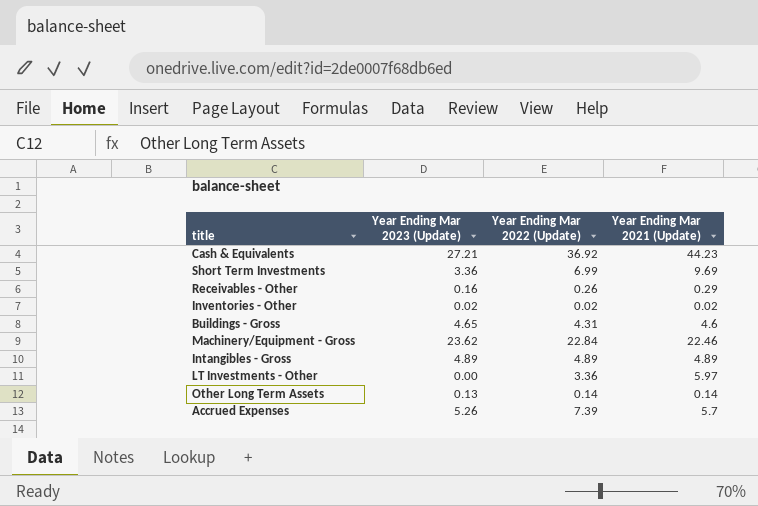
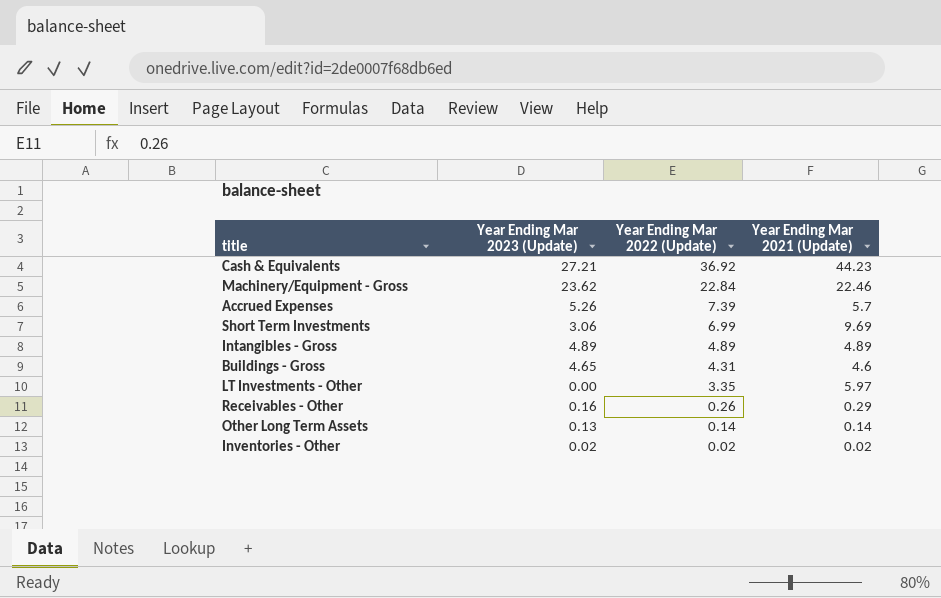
row order: none -> Year Ending Mar 2022 (Update) descending
Short Term Investments | Year Ending Mar 2023 (Update): 3.36 -> 3.06
LT Investments - Other | Year Ending Mar 2022 (Update): 3.36 -> 3.35

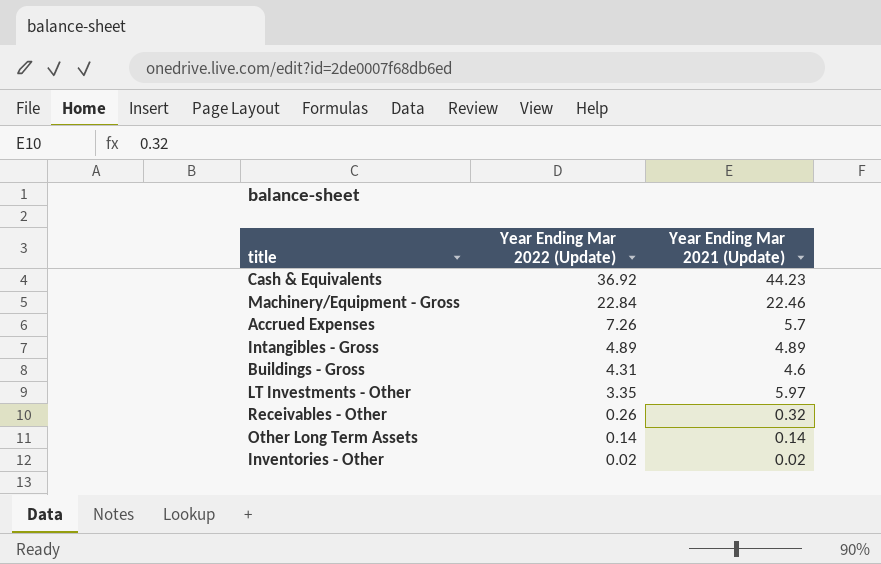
column Year Ending Mar 2023 (Update) | position: 2 -> none
row Short Term Investments: 3.06 | 6.99 | 9.69 -> none
Accrued Expenses | Year Ending Mar 2022 (Update): 7.39 -> 7.26
Receivables - Other | Year Ending Mar 2021 (Update): 0.29 -> 0.32

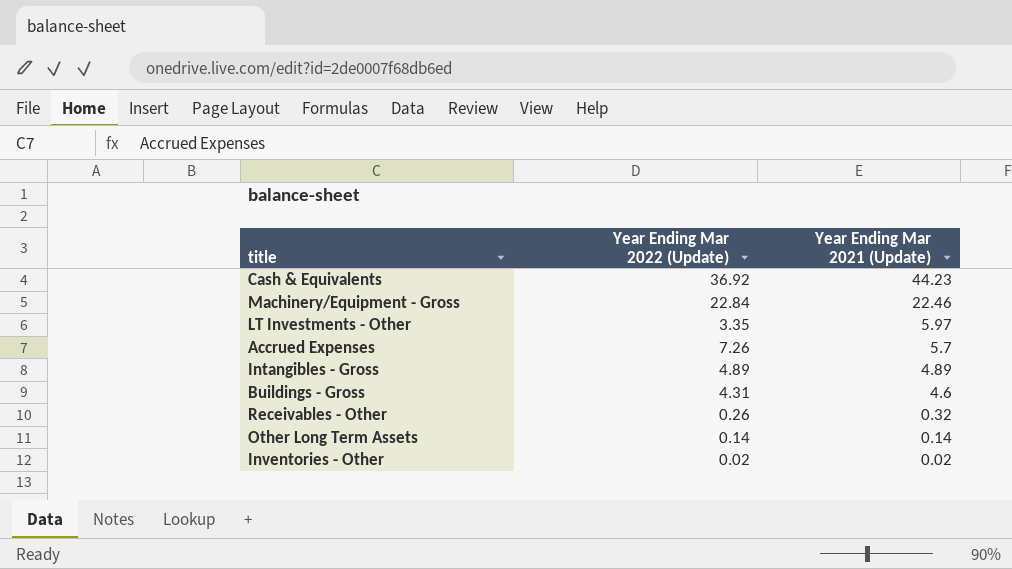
row order: Year Ending Mar 2022 (Update) descending -> Year Ending Mar 2021 (Update) descending

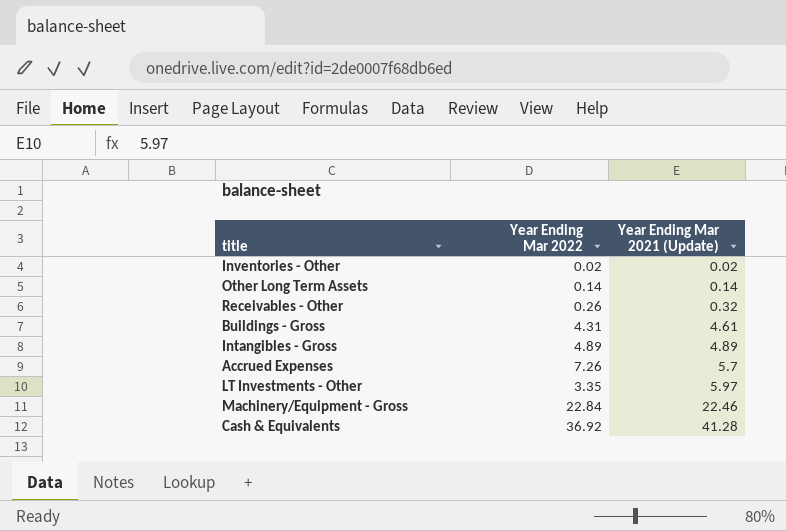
row order: Year Ending Mar 2021 (Update) descending -> Year Ending Mar 2021 (Update) ascending
column name: Year Ending Mar 2022 (Update) -> Year Ending Mar 2022
Buildings - Gross | Year Ending Mar 2021 (Update): 4.6 -> 4.61
Cash & Equivalents | Year Ending Mar 2021 (Update): 44.23 -> 41.28

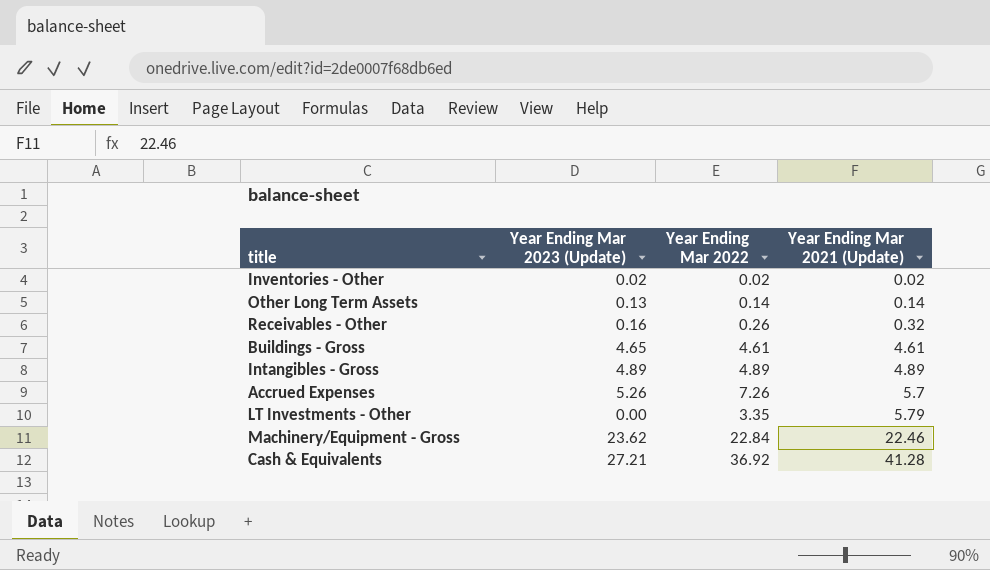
column Year Ending Mar 2023 (Update) | position: none -> 2
Buildings - Gross | Year Ending Mar 2022: 4.31 -> 4.61
LT Investments - Other | Year Ending Mar 2021 (Update): 5.97 -> 5.79

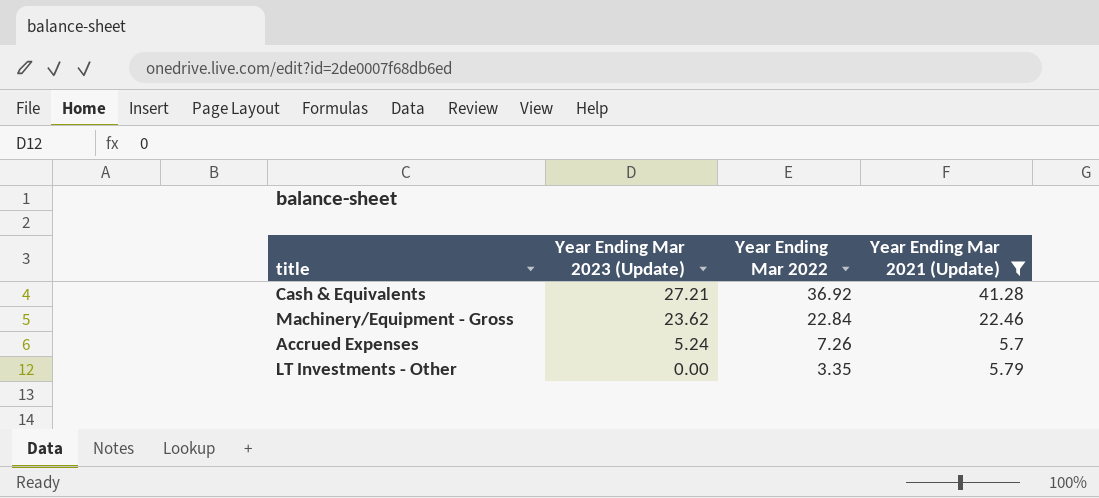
filter: none -> Year Ending Mar 2021 (Update) >= 5.7
row order: Year Ending Mar 2021 (Update) ascending -> Year Ending Mar 2023 (Update) descending
Accrued Expenses | Year Ending Mar 2023 (Update): 5.26 -> 5.24

